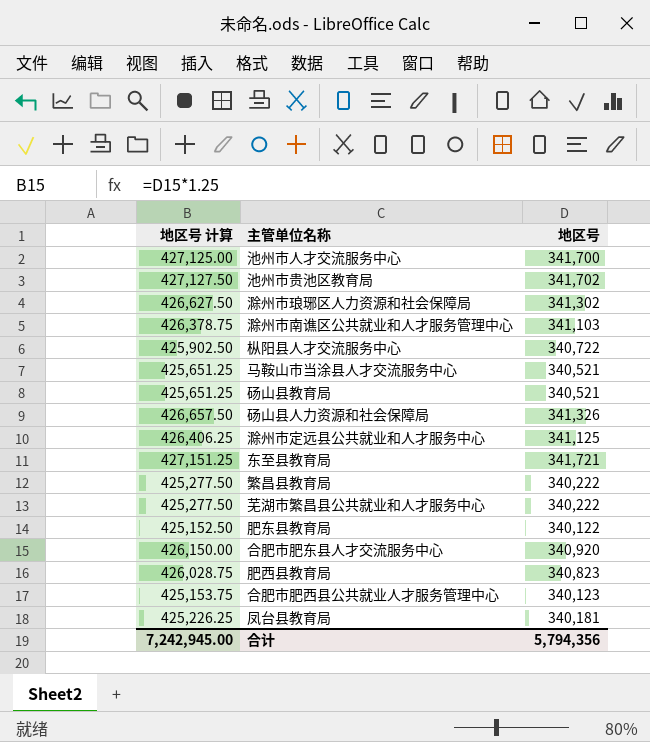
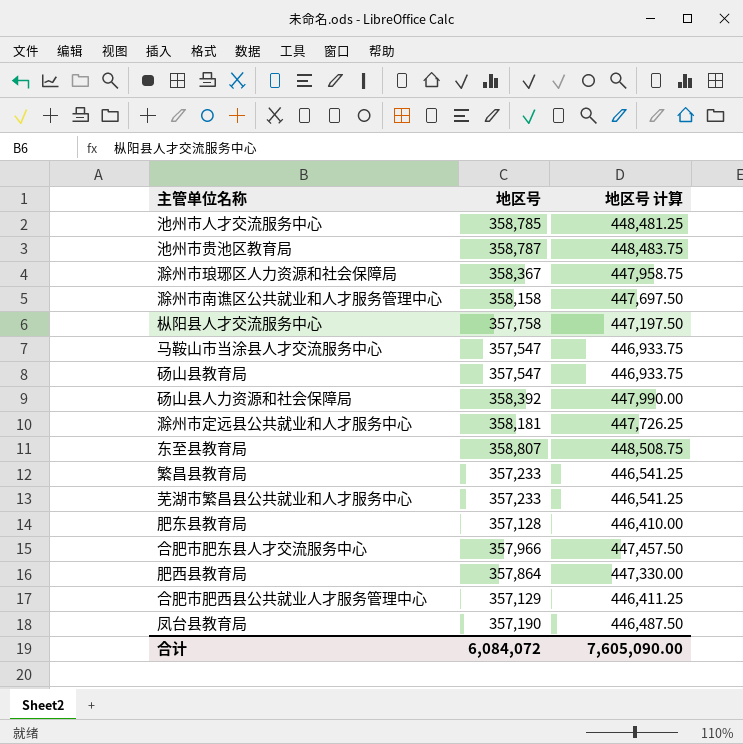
column 地区号 计算 | position: 1 -> 3
池州市人才交流服务中心 | 地区号: 341,700 -> 358,785
池州市人才交流服务中心 | 地区号 计算: 427,125.00 -> 448,481.25
池州市贵池区教育局 | 地区号: 341,702 -> 358,787
池州市贵池区教育局 | 地区号 计算: 427,127.50 -> 448,483.75
滁州市琅琊区人力资源和社会保障局 | 地区号: 341,302 -> 358,367
滁州市琅琊区人力资源和社会保障局 | 地区号 计算: 426,627.50 -> 447,958.75
滁州市南谯区公共就业和人才服务管理中心 | 地区号: 341,103 -> 358,158
滁州市南谯区公共就业和人才服务管理中心 | 地区号 计算: 426,378.75 -> 447,697.50
枞阳县人才交流服务中心 | 地区号: 340,722 -> 357,758
枞阳县人才交流服务中心 | 地区号 计算: 425,902.50 -> 447,197.50
马鞍山市当涂县人才交流服务中心 | 地区号: 340,521 -> 357,547
马鞍山市当涂县人才交流服务中心 | 地区号 计算: 425,651.25 -> 446,933.75
砀山县教育局 | 地区号: 340,521 -> 357,547
砀山县教育局 | 地区号 计算: 425,651.25 -> 446,933.75
砀山县人力资源和社会保障局 | 地区号: 341,326 -> 358,392
砀山县人力资源和社会保障局 | 地区号 计算: 426,657.50 -> 447,990.00
滁州市定远县公共就业和人才服务中心 | 地区号: 341,125 -> 358,181
滁州市定远县公共就业和人才服务中心 | 地区号 计算: 426,406.25 -> 447,726.25
东至县教育局 | 地区号: 341,721 -> 358,807
东至县教育局 | 地区号 计算: 427,151.25 -> 448,508.75
繁昌县教育局 | 地区号: 340,222 -> 357,233
繁昌县教育局 | 地区号 计算: 425,277.50 -> 446,541.25
芜湖市繁昌县公共就业和人才服务中心 | 地区号: 340,222 -> 357,233
芜湖市繁昌县公共就业和人才服务中心 | 地区号 计算: 425,277.50 -> 446,541.25
肥东县教育局 | 地区号: 340,122 -> 357,128
肥东县教育局 | 地区号 计算: 425,152.50 -> 446,410.00
合肥市肥东县人才交流服务中心 | 地区号: 340,920 -> 357,966
合肥市肥东县人才交流服务中心 | 地区号 计算: 426,150.00 -> 447,457.50
肥西县教育局 | 地区号: 340,823 -> 357,864
肥西县教育局 | 地区号 计算: 426,028.75 -> 447,330.00
合肥市肥西县公共就业人才服务管理中心 | 地区号: 340,123 -> 357,129
合肥市肥西县公共就业人才服务管理中心 | 地区号 计算: 425,153.75 -> 446,411.25
凤台县教育局 | 地区号: 340,181 -> 357,190
凤台县教育局 | 地区号 计算: 425,226.25 -> 446,487.50
合计 | 地区号: 5,794,356 -> 6,084,072
合计 | 地区号 计算: 7,242,945.00 -> 7,605,090.00

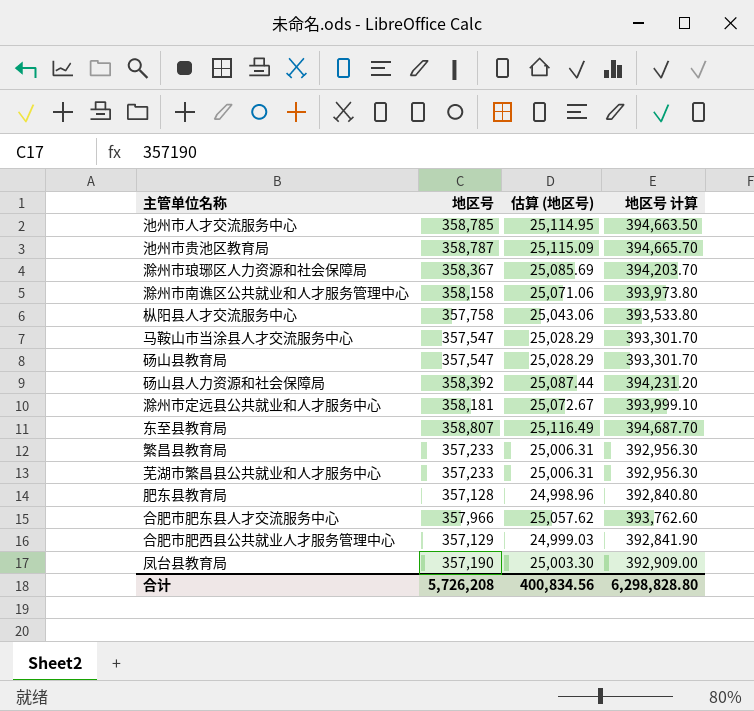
column 估算 (地区号) | formula: none -> [地区号] * 0.07
column 地区号 计算 | formula: [地区号] * 1.25 -> [地区号] * 1.1
row 肥西县教育局: 357,864 | 447,330.00 -> none
合计 | 地区号: 6,084,072 -> 5,726,208
合计 | 地区号 计算: 7,605,090.00 -> 6,298,828.80

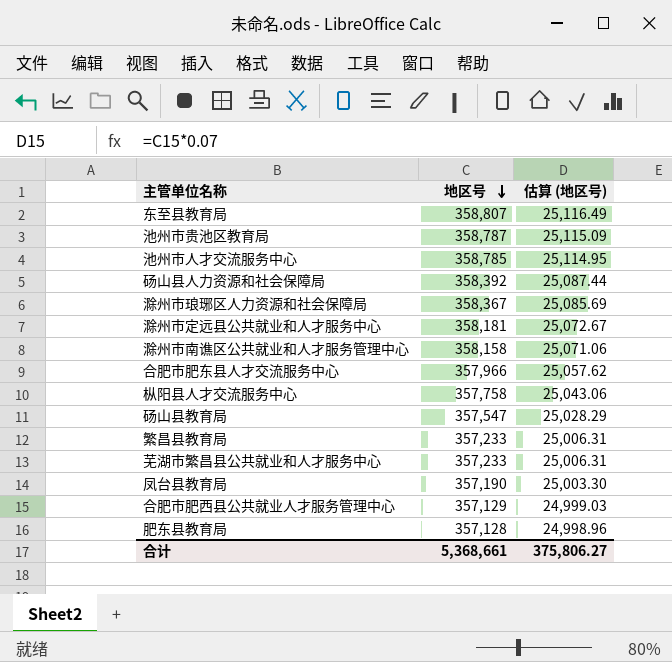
row order: none -> 地区号 descending
column 地区号 计算 | formula: [地区号] * 1.1 -> none
row 马鞍山市当涂县人才交流服务中心: 357,547 | 25,028.29 | 393,301.70 -> none
合计 | 地区号: 5,726,208 -> 5,368,661
合计 | 估算 (地区号): 400,834.56 -> 375,806.27

